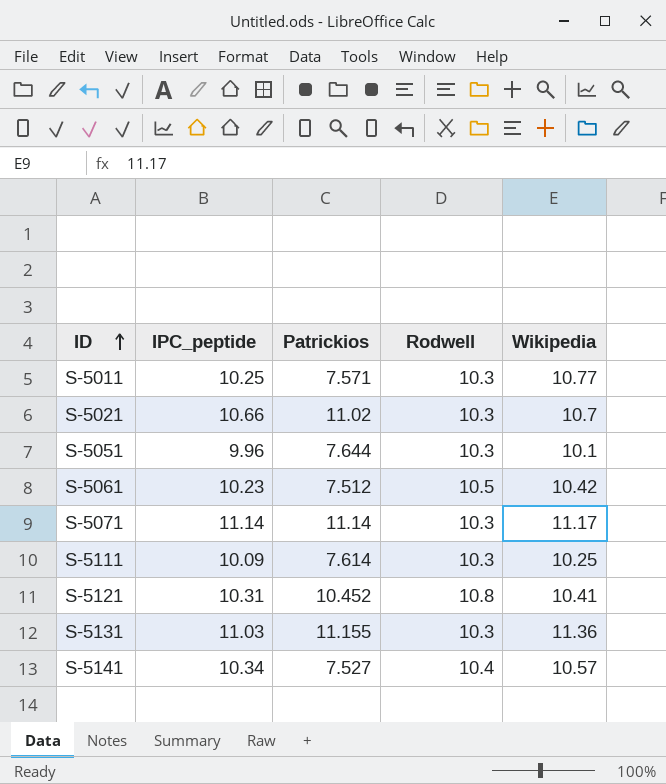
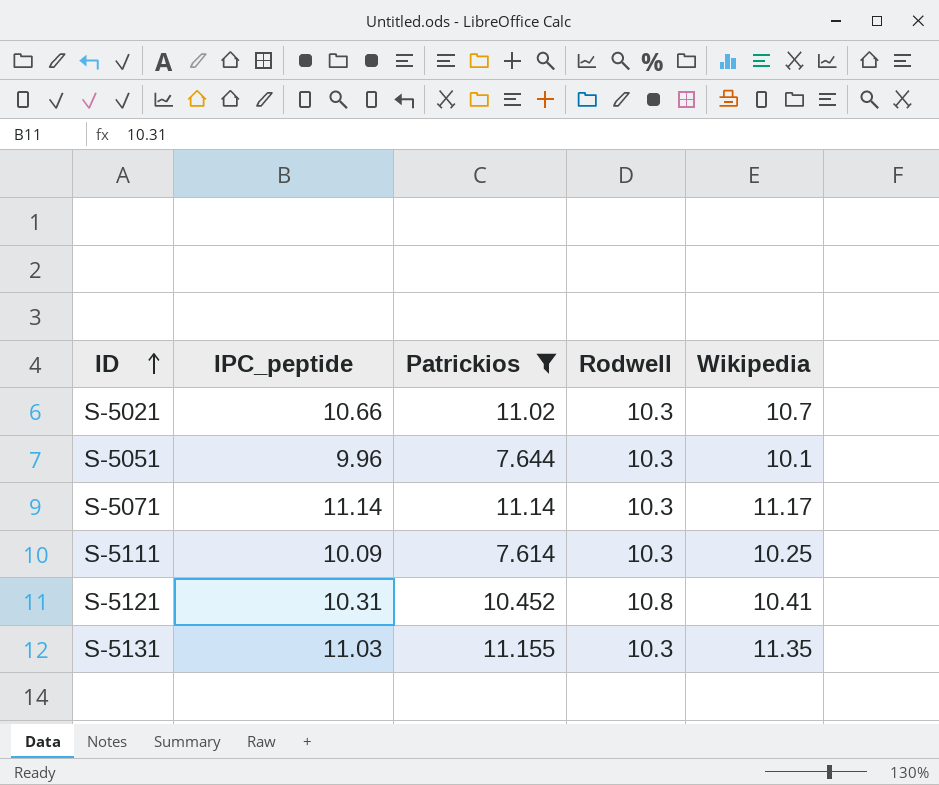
filter: none -> Patrickios >= 7.614
S-5131 | Wikipedia: 11.36 -> 11.35

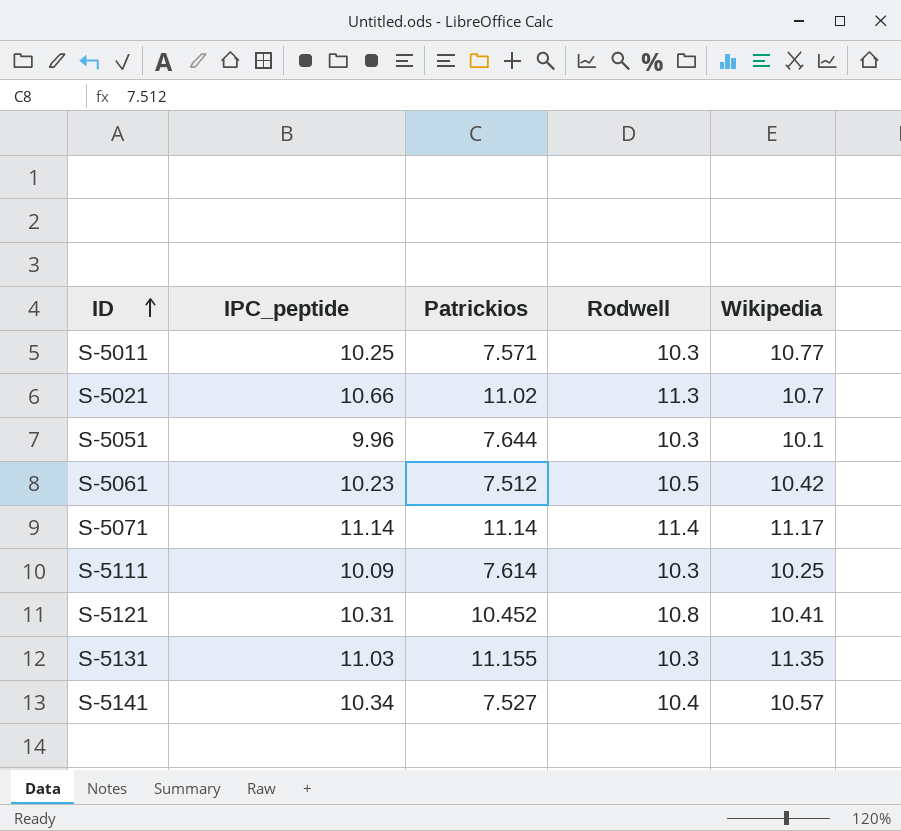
filter: Patrickios >= 7.614 -> none
S-5021 | Rodwell: 10.3 -> 11.3
S-5071 | Rodwell: 10.3 -> 11.4

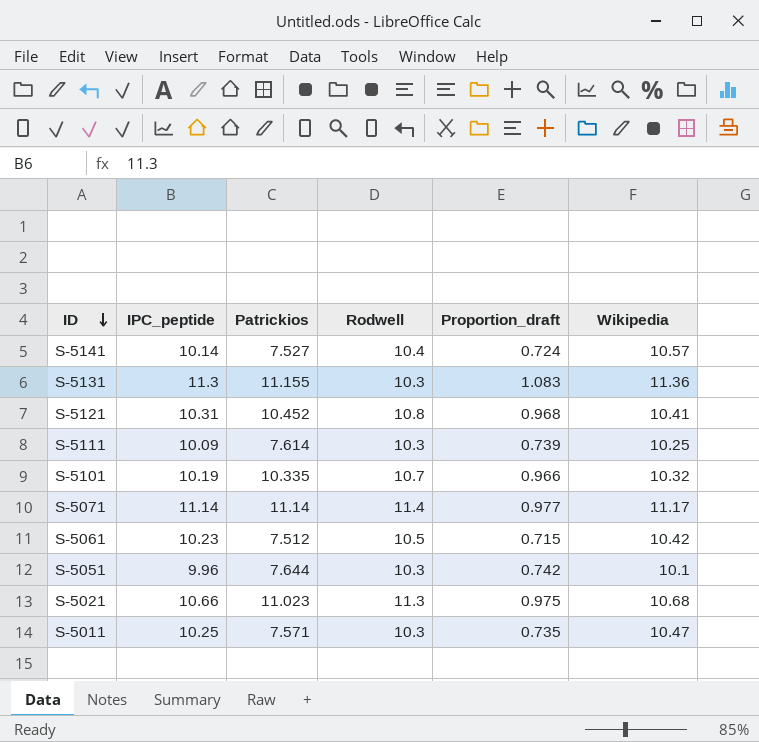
row order: ID ascending -> ID descending
column Proportion_draft | formula: none -> [Patrickios] / [Rodwell]
S-5141 | IPC_peptide: 10.34 -> 10.14
S-5131 | IPC_peptide: 11.03 -> 11.3
S-5131 | Wikipedia: 11.35 -> 11.36
row S-5101: none -> 10.19 | 10.335 | 10.7 | 0.966 | 10.32
S-5021 | Patrickios: 11.02 -> 11.023
S-5021 | Wikipedia: 10.7 -> 10.68
S-5011 | Wikipedia: 10.77 -> 10.47

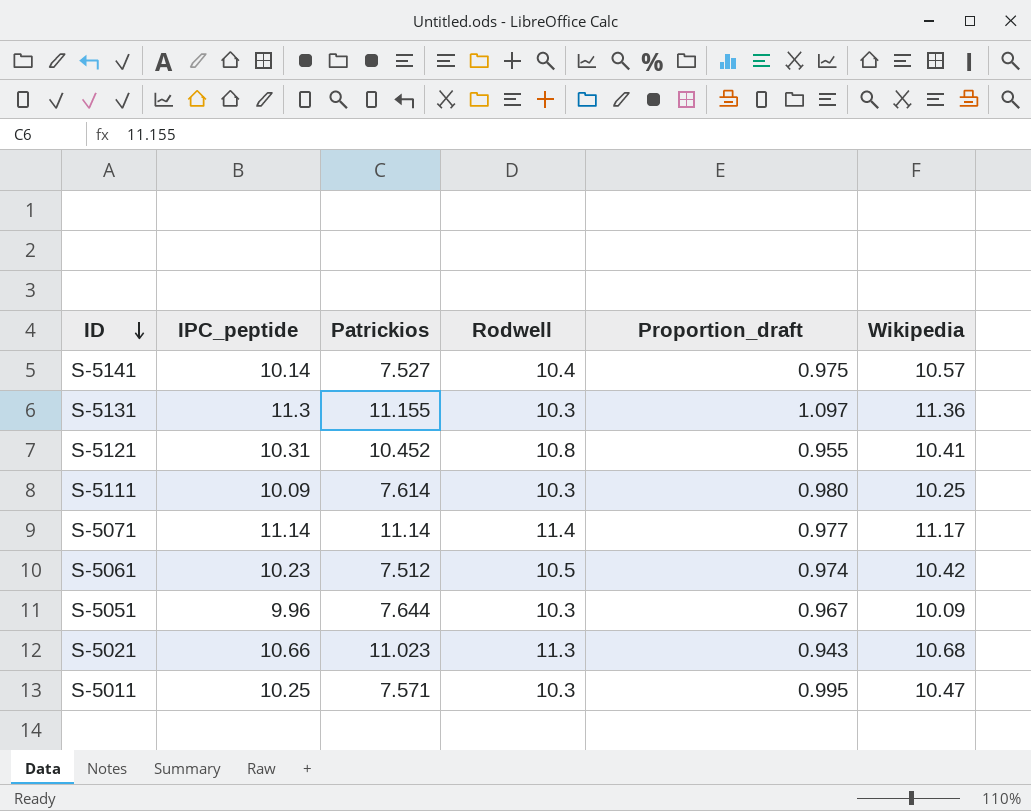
column Proportion_draft | formula: [Patrickios] / [Rodwell] -> [IPC_peptide] / [Rodwell]
row S-5101: 10.19 | 10.335 | 10.7 | 0.966 | 10.32 -> none
S-5051 | Wikipedia: 10.1 -> 10.09

